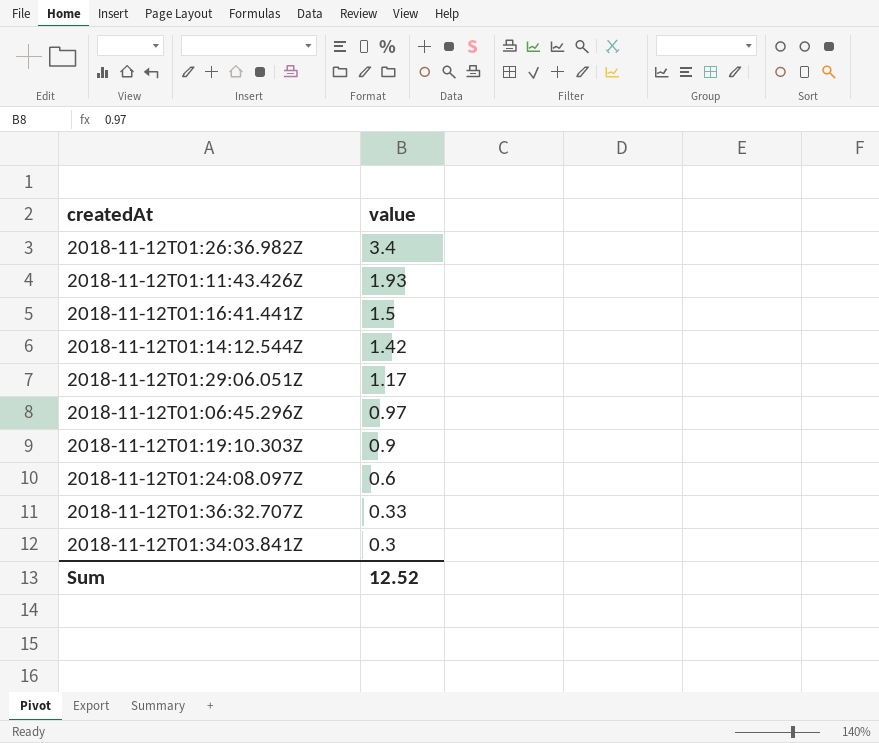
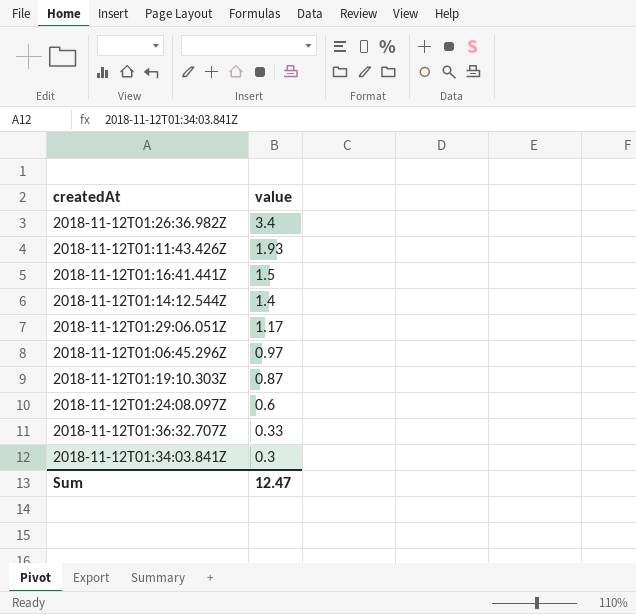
2018-11-12T01:14:12.544Z | value: 1.42 -> 1.4
2018-11-12T01:19:10.303Z | value: 0.9 -> 0.87
Sum | value: 12.52 -> 12.47

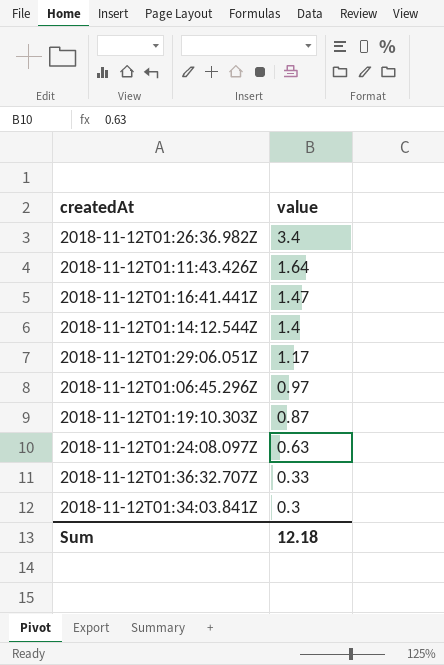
2018-11-12T01:11:43.426Z | value: 1.93 -> 1.64
2018-11-12T01:16:41.441Z | value: 1.5 -> 1.47
2018-11-12T01:24:08.097Z | value: 0.6 -> 0.63
Sum | value: 12.47 -> 12.18

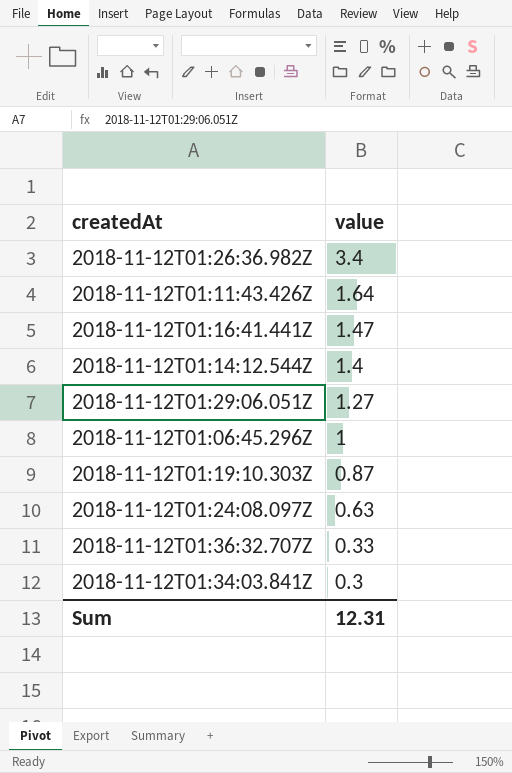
2018-11-12T01:29:06.051Z | value: 1.17 -> 1.27
2018-11-12T01:06:45.296Z | value: 0.97 -> 1
Sum | value: 12.18 -> 12.31

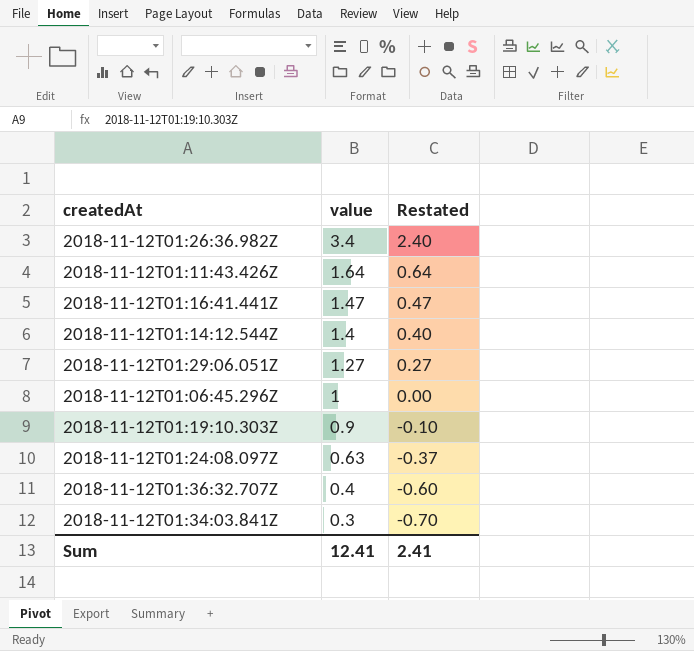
column Restated | formula: none -> [value] - 1
2018-11-12T01:19:10.303Z | value: 0.87 -> 0.9
2018-11-12T01:36:32.707Z | value: 0.33 -> 0.4
Sum | value: 12.31 -> 12.41

